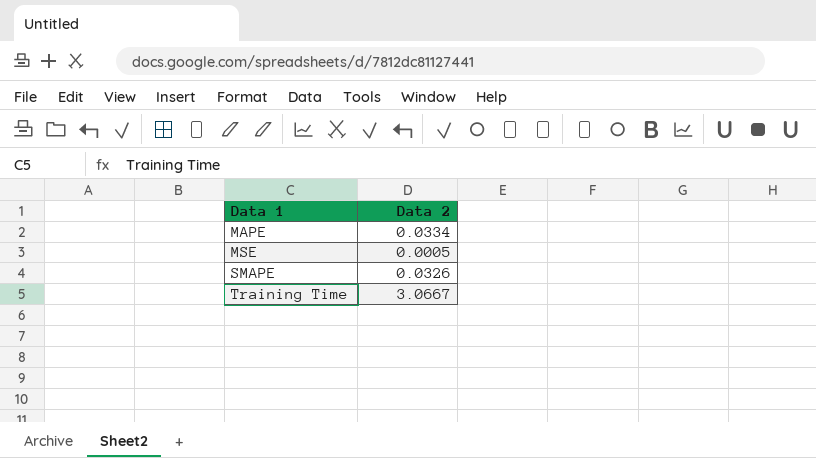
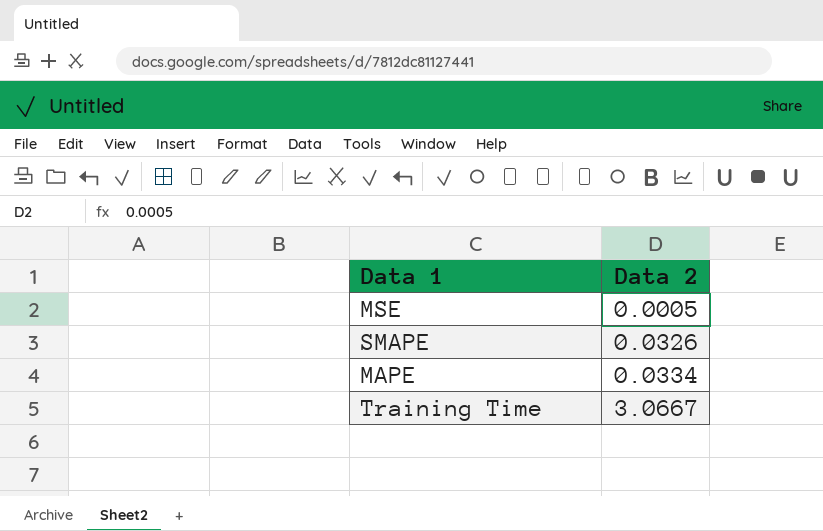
row order: Data 1 ascending -> Data 2 ascending

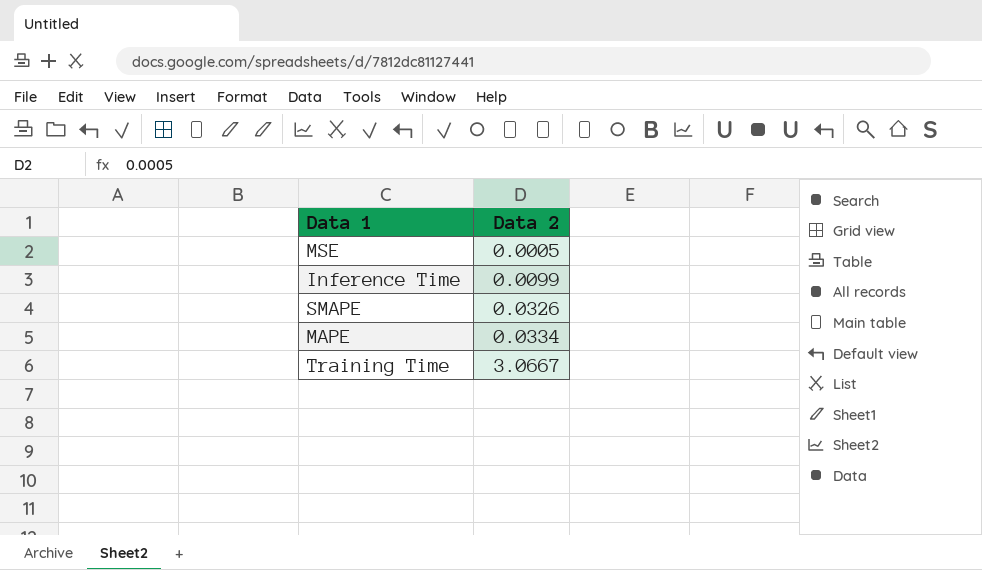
row Inference Time: none -> 0.0099

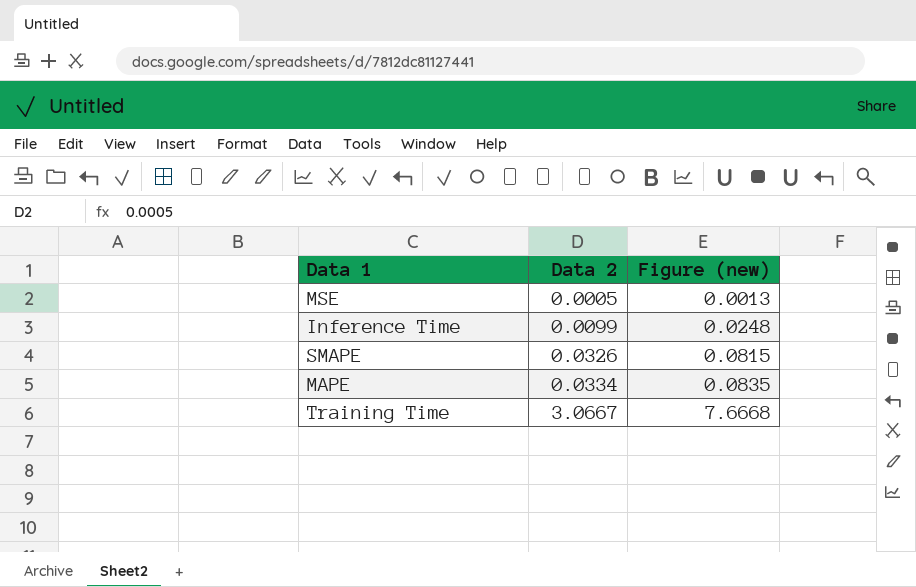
column Figure (new) | formula: none -> [Data 2] * 2.5

